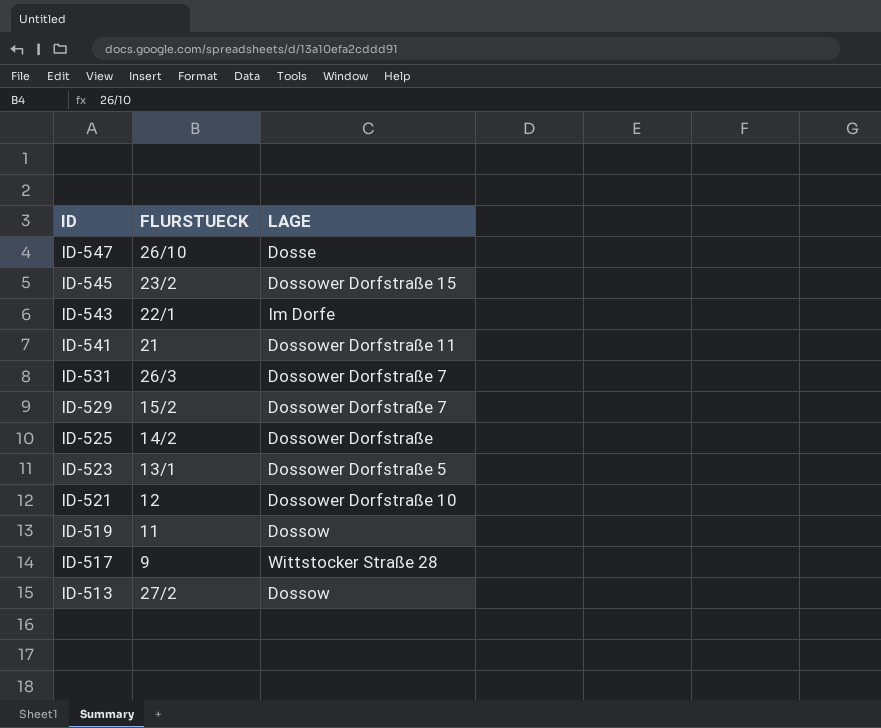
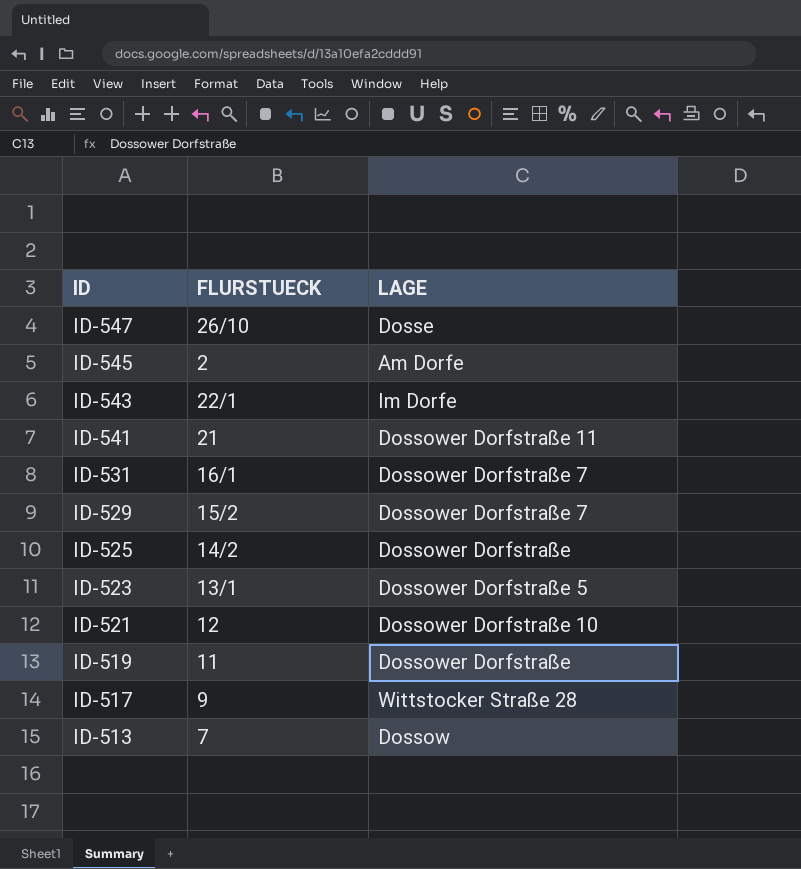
ID-545 | FLURSTUECK: 23/2 -> 2
ID-545 | LAGE: Dossower Dorfstraße 15 -> Am Dorfe
ID-531 | FLURSTUECK: 26/3 -> 16/1
ID-519 | LAGE: Dossow -> Dossower Dorfstraße
ID-513 | FLURSTUECK: 27/2 -> 7

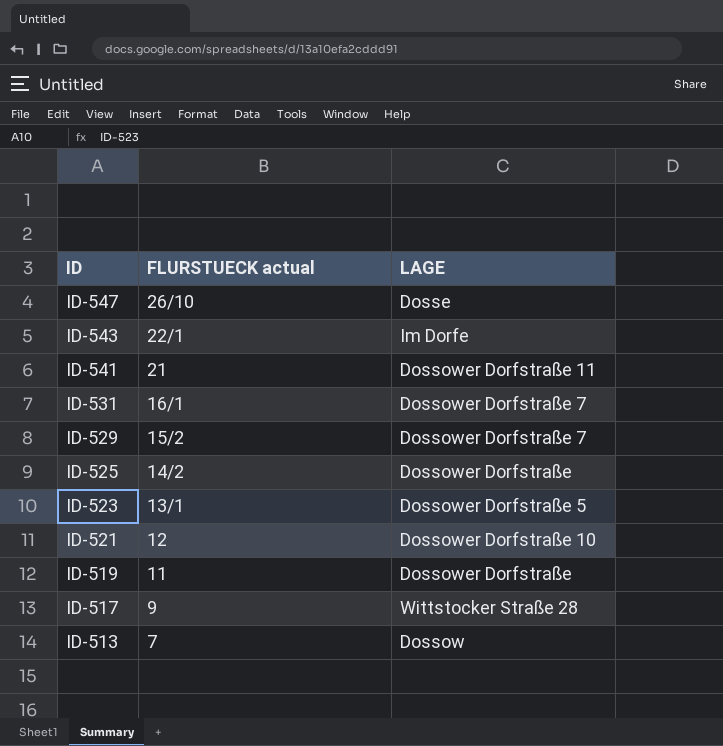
column name: FLURSTUECK -> FLURSTUECK actual
row ID-545: 2 | Am Dorfe -> none

